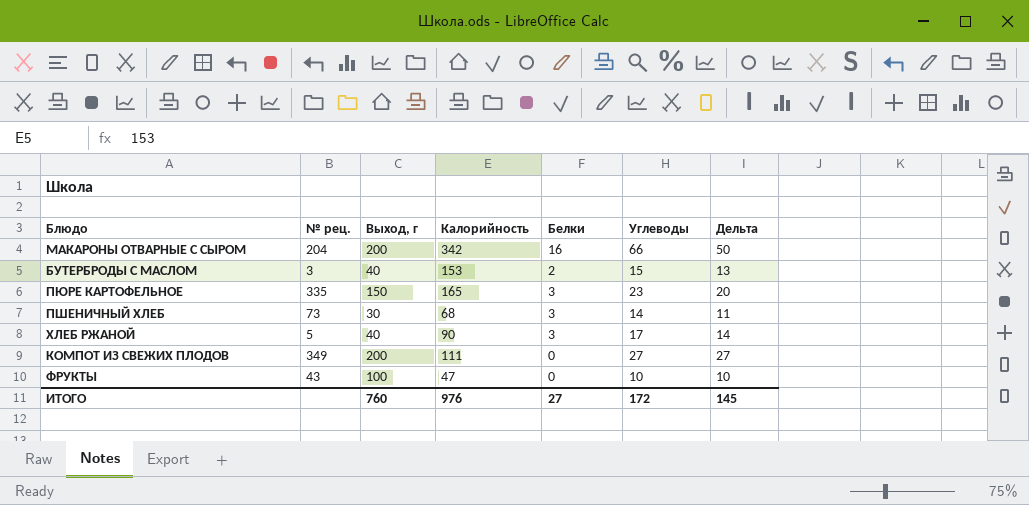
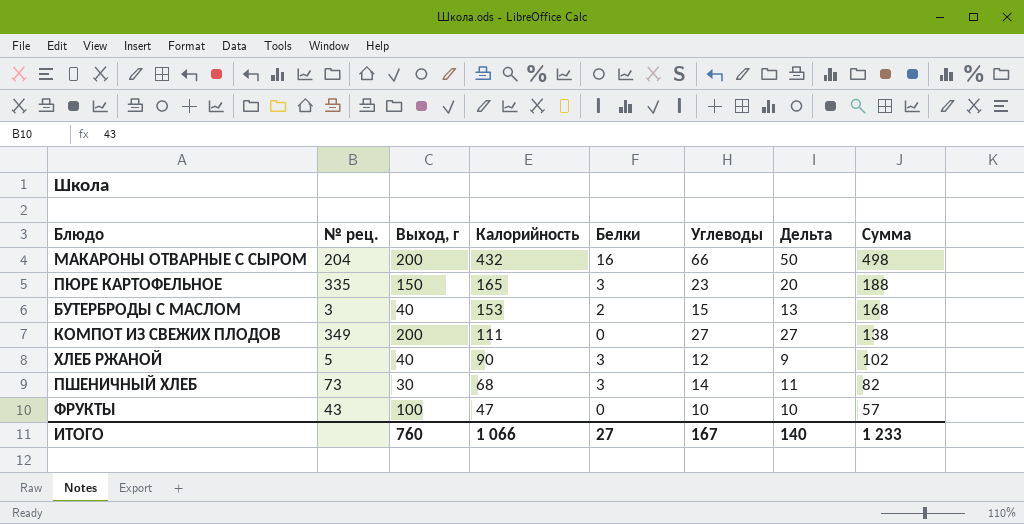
row order: none -> Калорийность descending
column Сумма | formula: none -> [Калорийность] + [Углеводы]
МАКАРОНЫ ОТВАРНЫЕ С СЫРОМ | Калорийность: 342 -> 432
ХЛЕБ РЖАНОЙ | Углеводы: 17 -> 12
ХЛЕБ РЖАНОЙ | Дельта: 14 -> 9
ИТОГО | Калорийность: 976 -> 1 066
ИТОГО | Углеводы: 172 -> 167
ИТОГО | Дельта: 145 -> 140

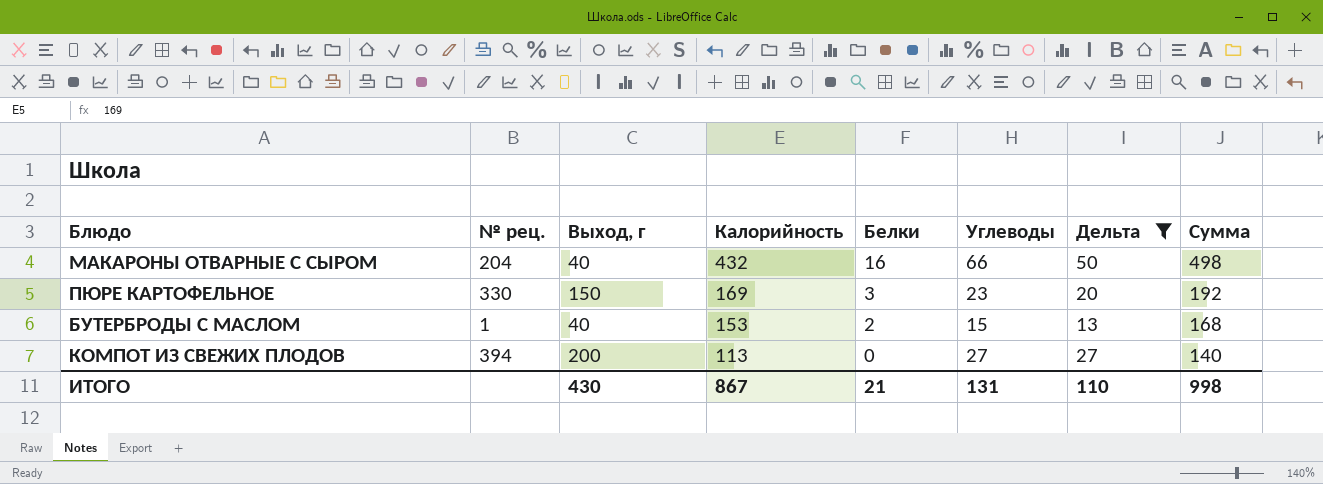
filter: none -> Дельта >= 13
МАКАРОНЫ ОТВАРНЫЕ С СЫРОМ | Выход, г: 200 -> 40
ПЮРЕ КАРТОФЕЛЬНОЕ | № рец.: 335 -> 330
ПЮРЕ КАРТОФЕЛЬНОЕ | Калорийность: 165 -> 169
ПЮРЕ КАРТОФЕЛЬНОЕ | Сумма: 188 -> 192
БУТЕРБРОДЫ С МАСЛОМ | № рец.: 3 -> 1
КОМПОТ ИЗ СВЕЖИХ ПЛОДОВ | № рец.: 349 -> 394
КОМПОТ ИЗ СВЕЖИХ ПЛОДОВ | Калорийность: 111 -> 113
КОМПОТ ИЗ СВЕЖИХ ПЛОДОВ | Сумма: 138 -> 140
ИТОГО | Выход, г: 760 -> 430
ИТОГО | Калорийность: 1 066 -> 867
ИТОГО | Белки: 27 -> 21
ИТОГО | Углеводы: 167 -> 131
ИТОГО | Дельта: 140 -> 110
ИТОГО | Сумма: 1 233 -> 998

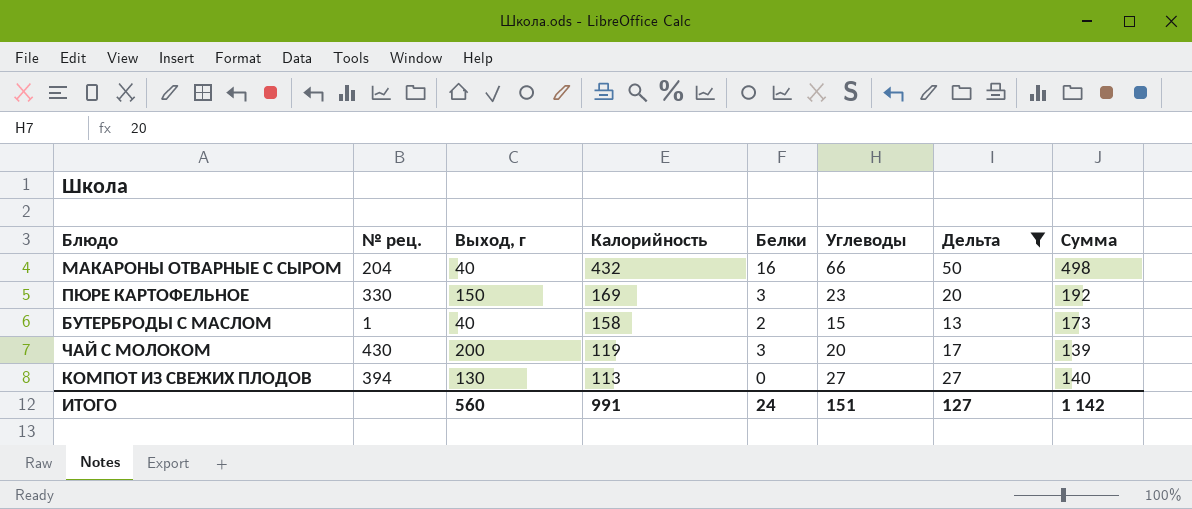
БУТЕРБРОДЫ С МАСЛОМ | Калорийность: 153 -> 158
БУТЕРБРОДЫ С МАСЛОМ | Сумма: 168 -> 173
row ЧАЙ С МОЛОКОМ: none -> 430 | 200 | 119 | 3 | 20 | 17 | 139
КОМПОТ ИЗ СВЕЖИХ ПЛОДОВ | Выход, г: 200 -> 130
ИТОГО | Выход, г: 430 -> 560
ИТОГО | Калорийность: 867 -> 991
ИТОГО | Белки: 21 -> 24
ИТОГО | Углеводы: 131 -> 151
ИТОГО | Дельта: 110 -> 127
ИТОГО | Сумма: 998 -> 1 142

